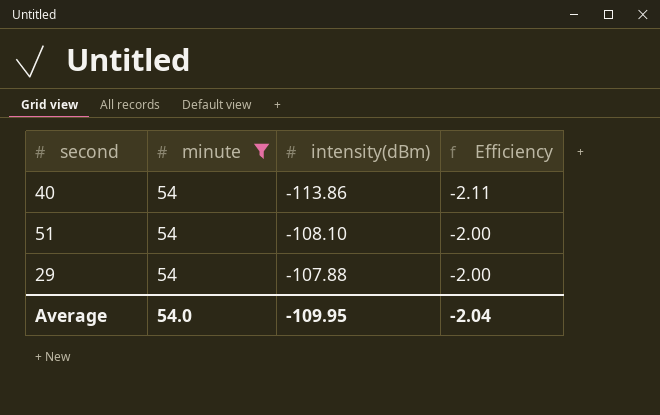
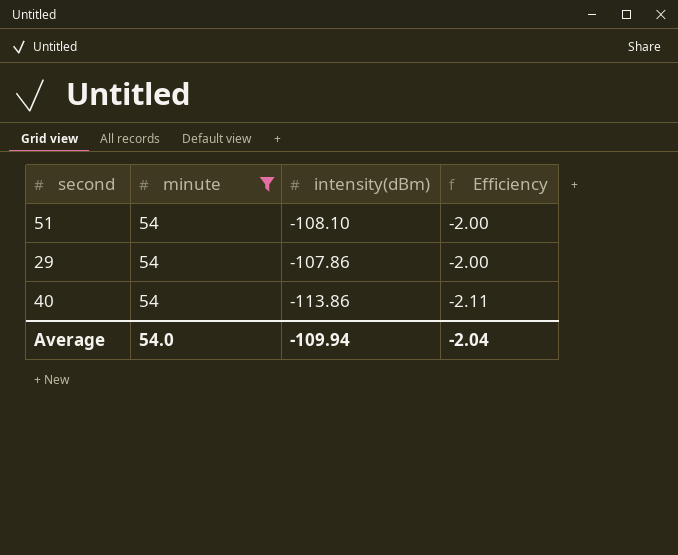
row order: intensity(dBm) ascending -> Efficiency descending
29 | intensity(dBm): -107.88 -> -107.86
Average | intensity(dBm): -109.95 -> -109.94

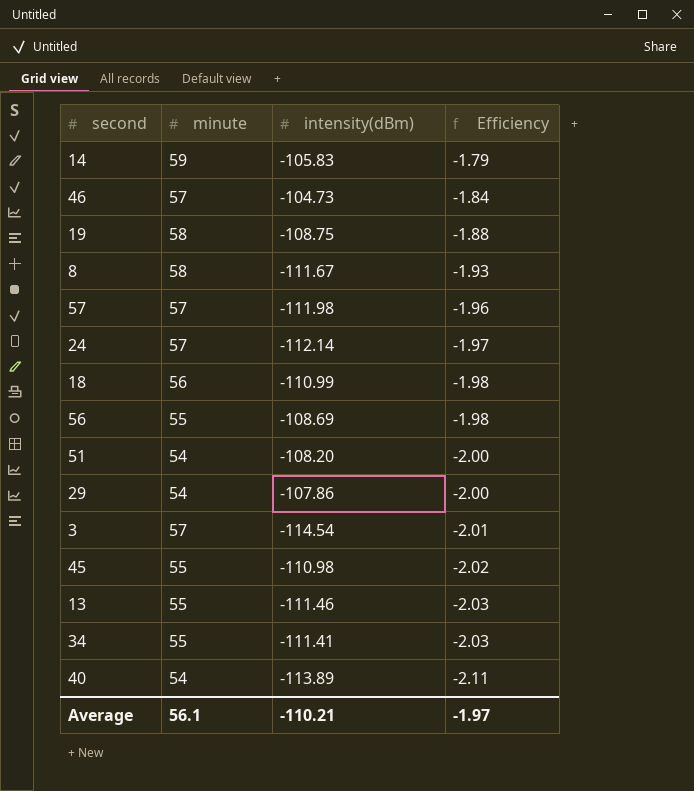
filter: minute = 54 -> none
51 | intensity(dBm): -108.10 -> -108.20
40 | intensity(dBm): -113.86 -> -113.89
Average | minute: 54.0 -> 56.1
Average | intensity(dBm): -109.94 -> -110.21
Average | Efficiency: -2.04 -> -1.97

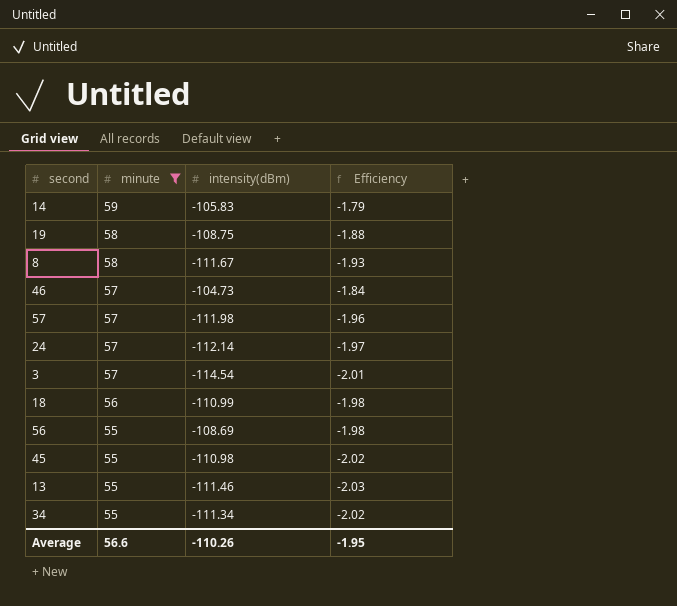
filter: none -> minute != 54
row order: Efficiency descending -> minute descending
34 | intensity(dBm): -111.41 -> -111.34
34 | Efficiency: -2.03 -> -2.02
Average | minute: 56.1 -> 56.6
Average | intensity(dBm): -110.21 -> -110.26
Average | Efficiency: -1.97 -> -1.95

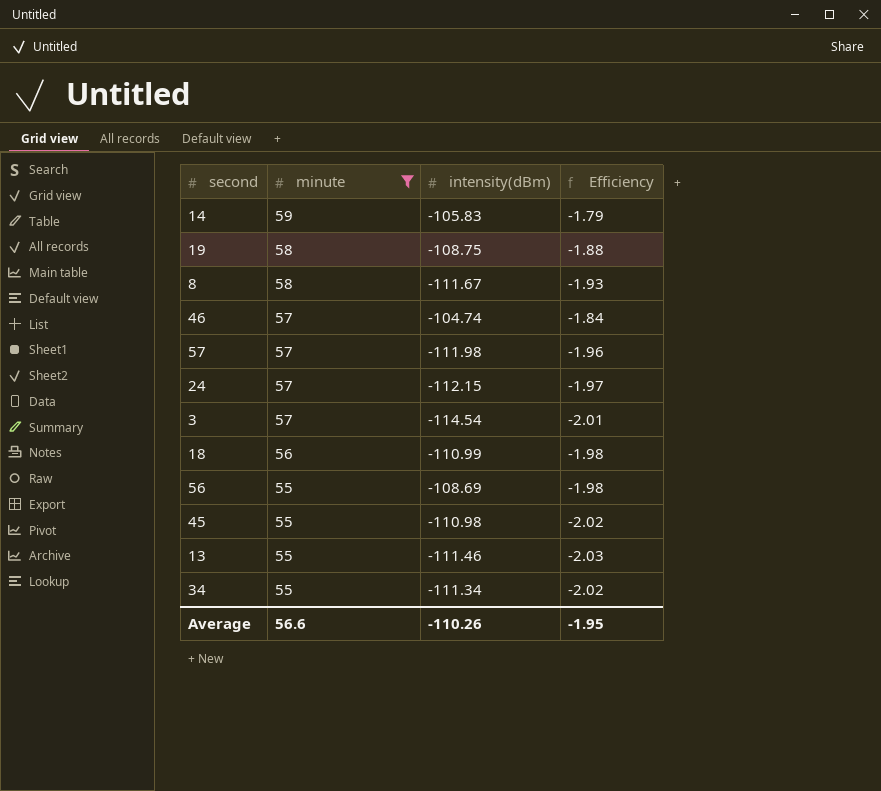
46 | intensity(dBm): -104.73 -> -104.74
24 | intensity(dBm): -112.14 -> -112.15

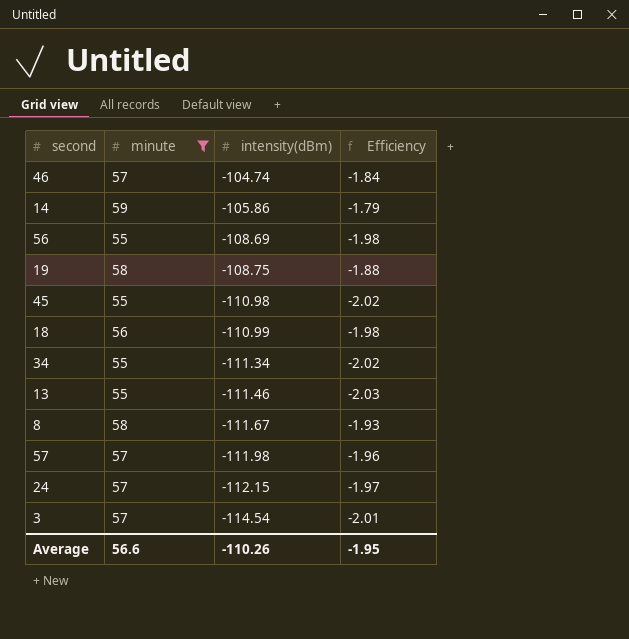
row order: minute descending -> intensity(dBm) descending
14 | intensity(dBm): -105.83 -> -105.86

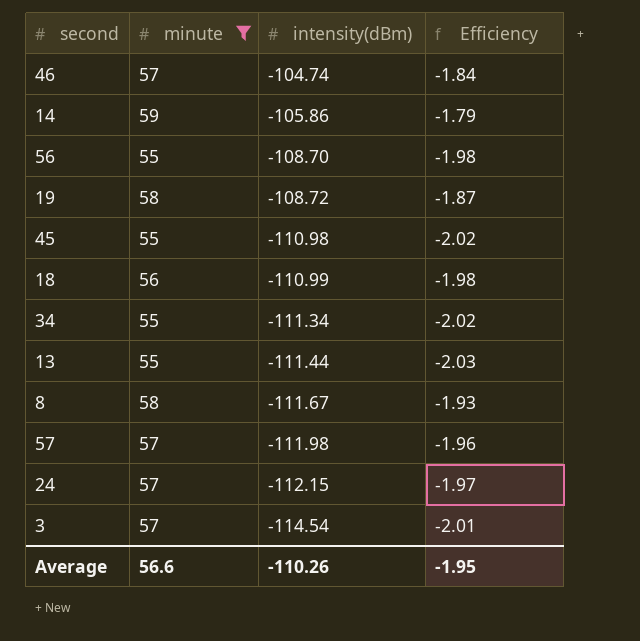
56 | intensity(dBm): -108.69 -> -108.70
19 | intensity(dBm): -108.75 -> -108.72
19 | Efficiency: -1.88 -> -1.87
13 | intensity(dBm): -111.46 -> -111.44

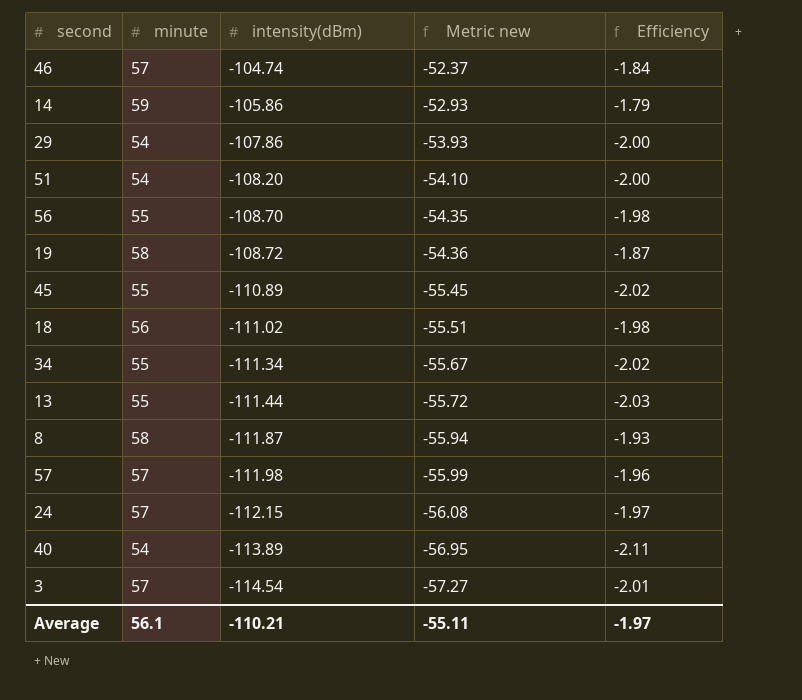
filter: minute != 54 -> none
column Metric new | formula: none -> [intensity(dBm)] * 0.5
45 | intensity(dBm): -110.98 -> -110.89
18 | intensity(dBm): -110.99 -> -111.02
8 | intensity(dBm): -111.67 -> -111.87
Average | minute: 56.6 -> 56.1
Average | intensity(dBm): -110.26 -> -110.21
Average | Efficiency: -1.95 -> -1.97

